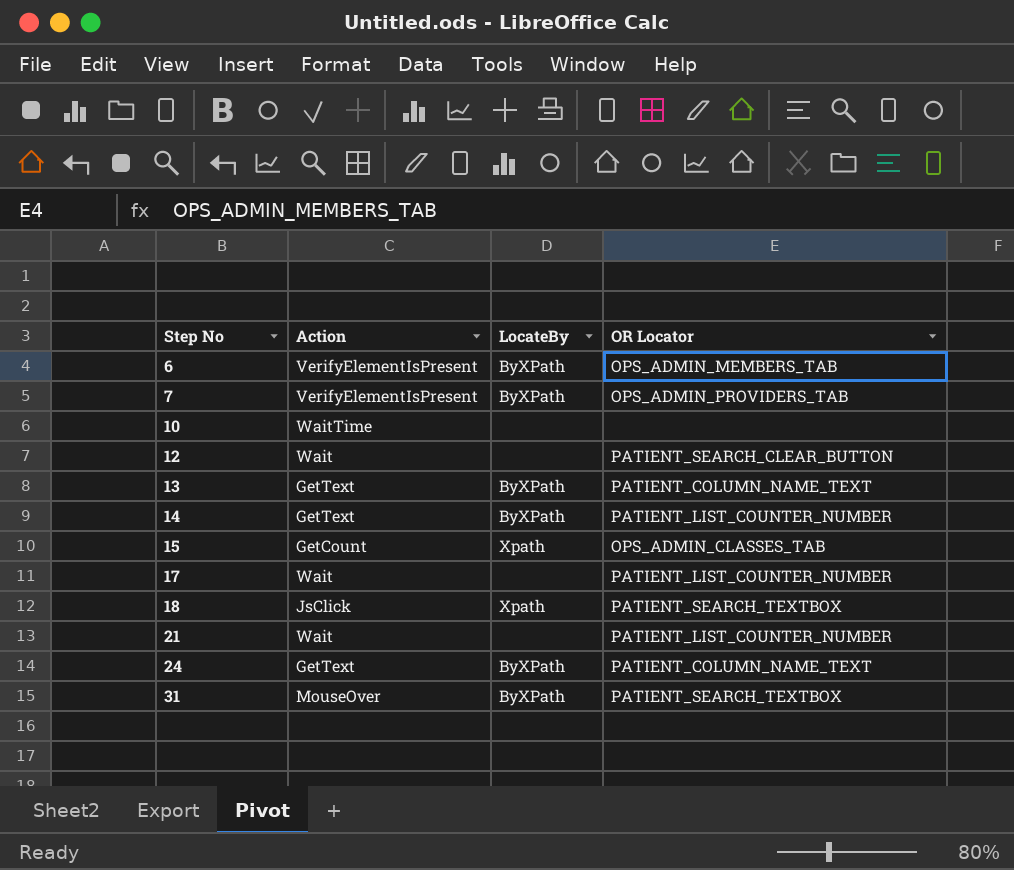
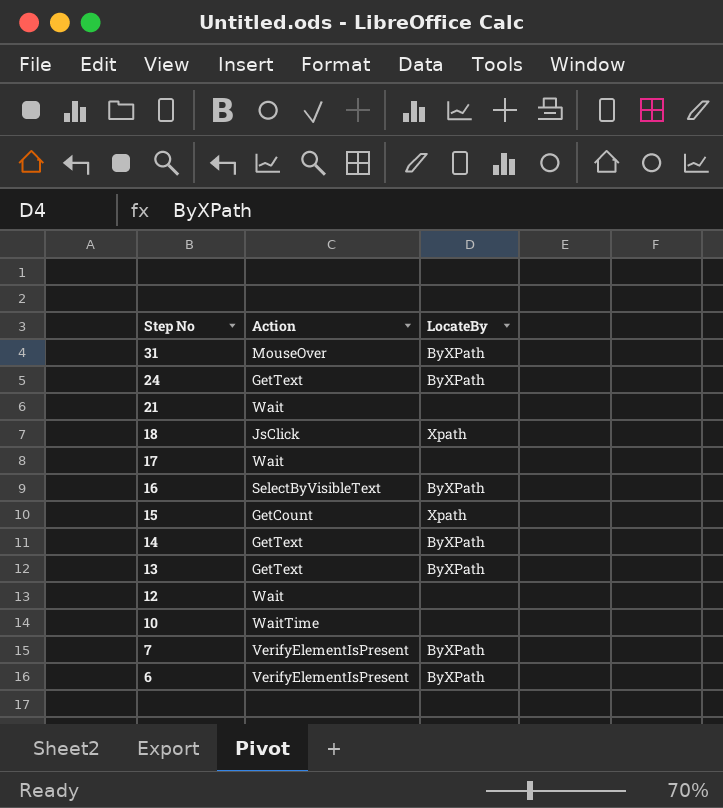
row order: Step No ascending -> Step No descending
column OR Locator | position: 4 -> none
row 16: none -> SelectByVisibleText | ByXPath

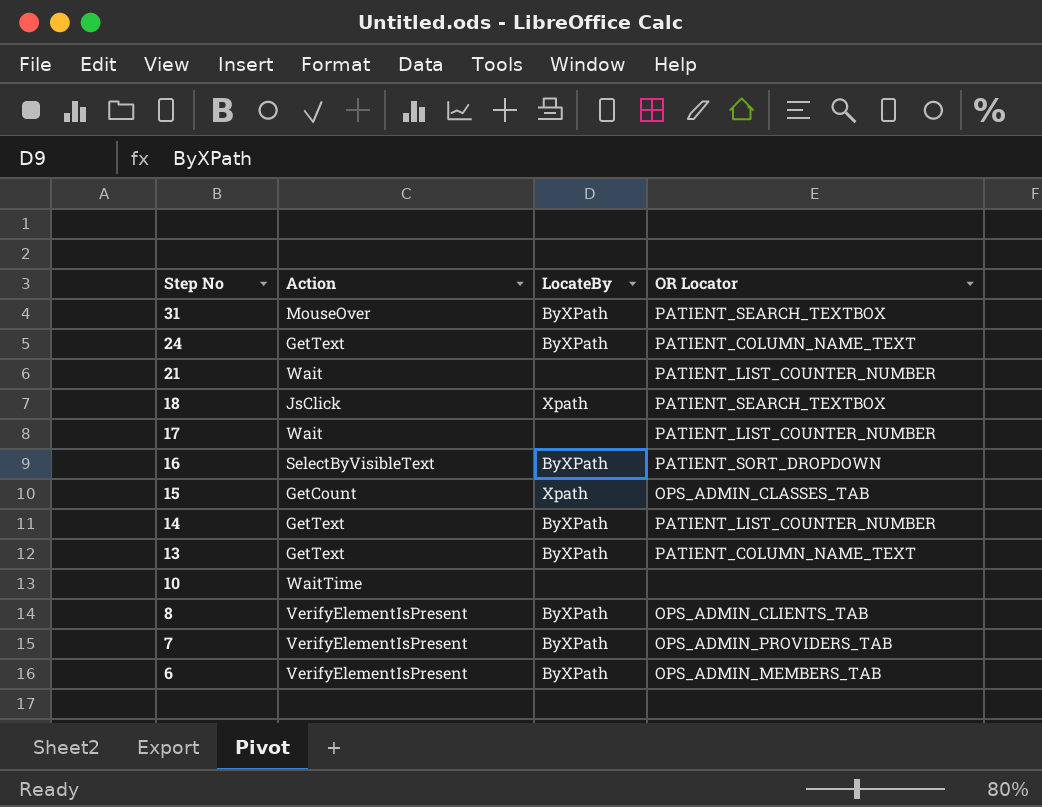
column OR Locator | position: none -> 4
row 12: Wait | none -> none
row 8: none -> VerifyElementIsPresent | ByXPath | OPS_ADMIN_CLIENTS_TAB

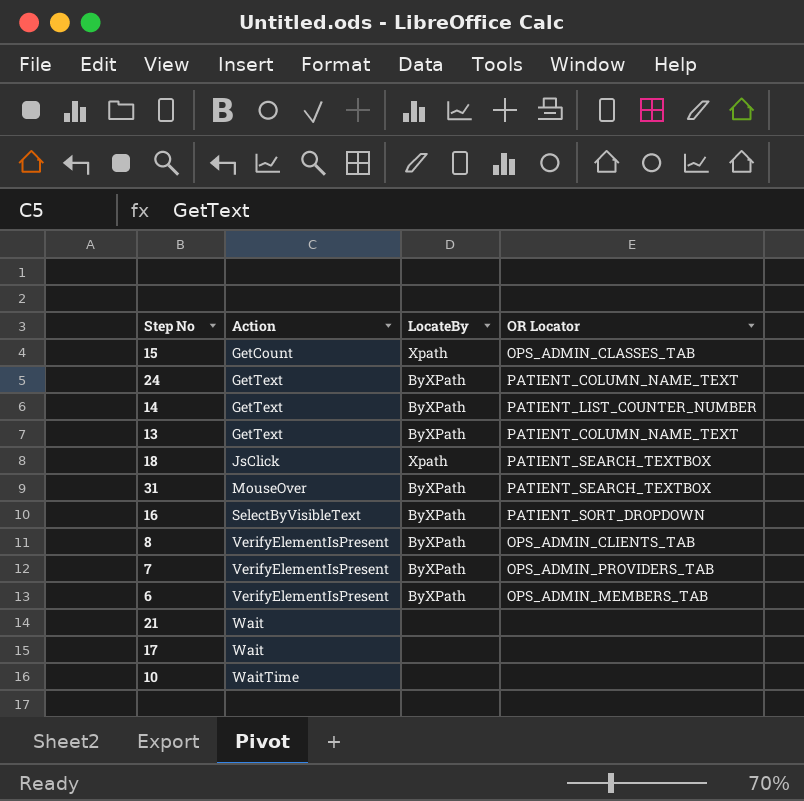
row order: Step No descending -> Action ascending
21 | OR Locator: PATIENT_LIST_COUNTER_NUMBER -> none
17 | OR Locator: PATIENT_LIST_COUNTER_NUMBER -> none

